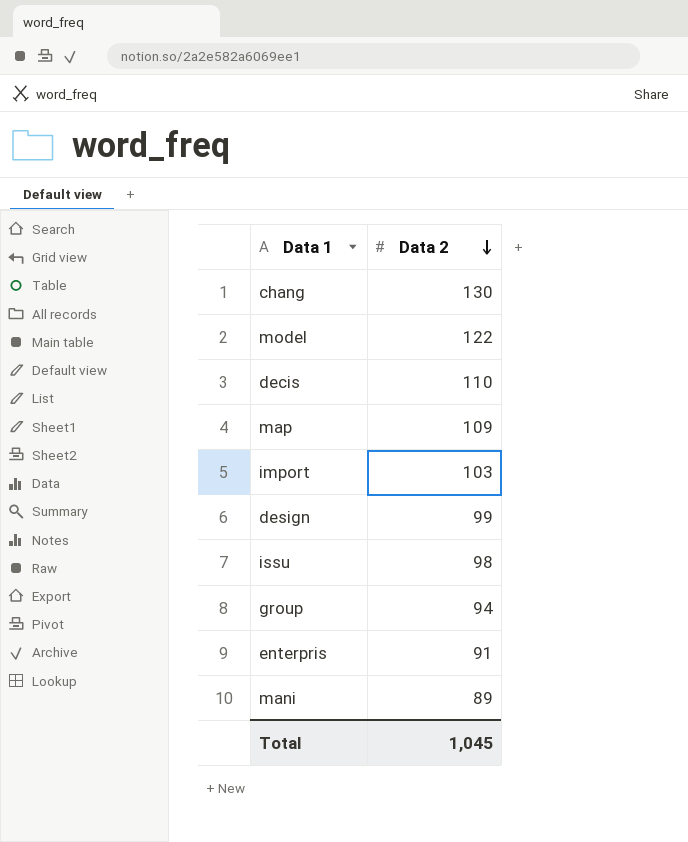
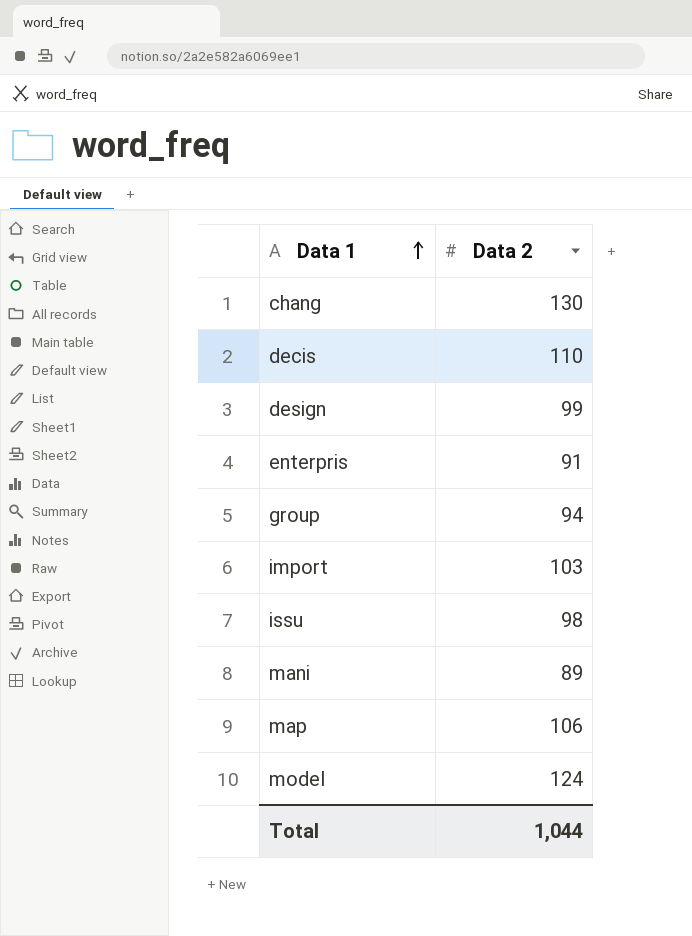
row order: Data 2 descending -> Data 1 ascending
map | Data 2: 109 -> 106
model | Data 2: 122 -> 124
Total | Data 2: 1,045 -> 1,044

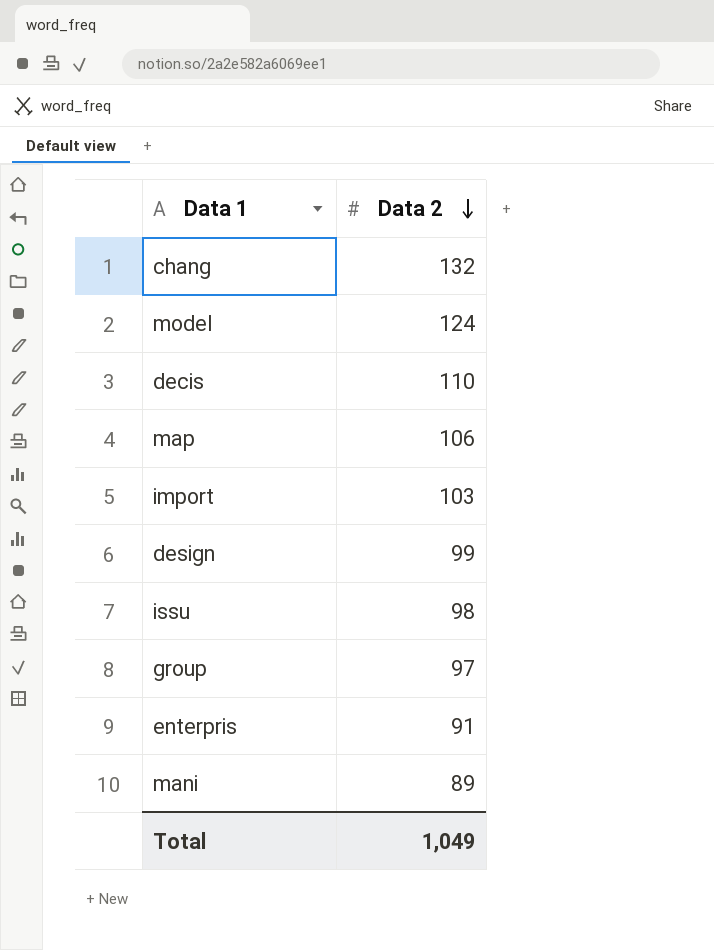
row order: Data 1 ascending -> Data 2 descending
chang | Data 2: 130 -> 132
group | Data 2: 94 -> 97
Total | Data 2: 1,044 -> 1,049

